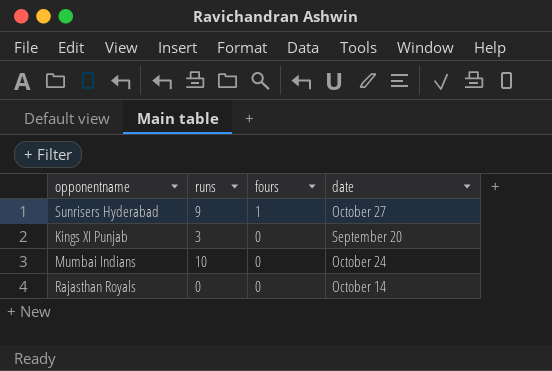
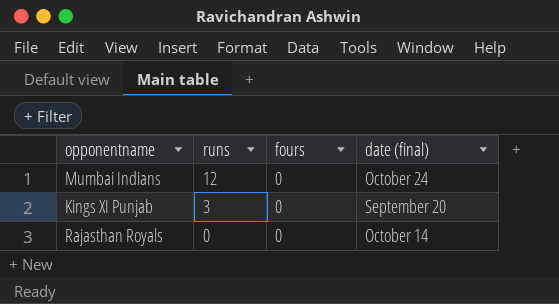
row order: fours descending -> runs descending
column name: date -> date (final)
row Sunrisers Hyderabad: 9 | 1 | October 27 -> none
Mumbai Indians | runs: 10 -> 12

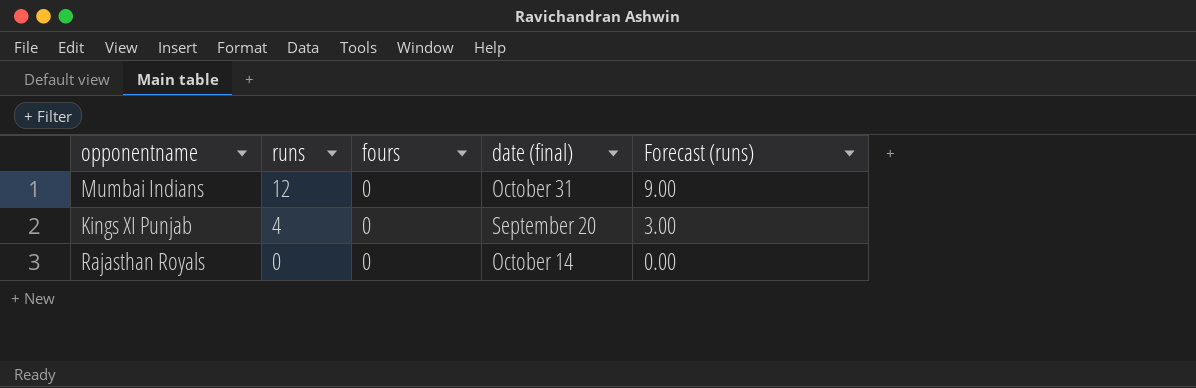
column Forecast (runs) | formula: none -> [runs] * 0.75
Mumbai Indians | date (final): October 24 -> October 31
Kings XI Punjab | runs: 3 -> 4

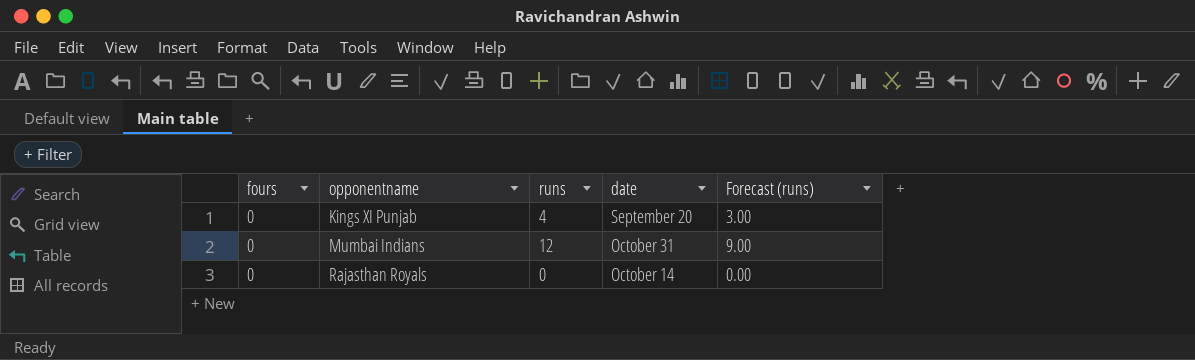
row order: runs descending -> opponentname ascending
column fours | position: 3 -> 1
column name: date (final) -> date

